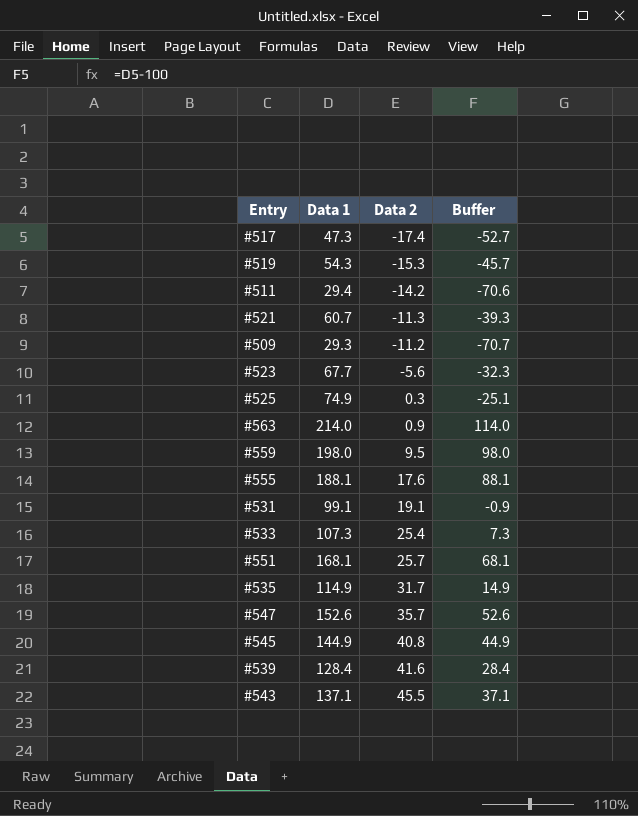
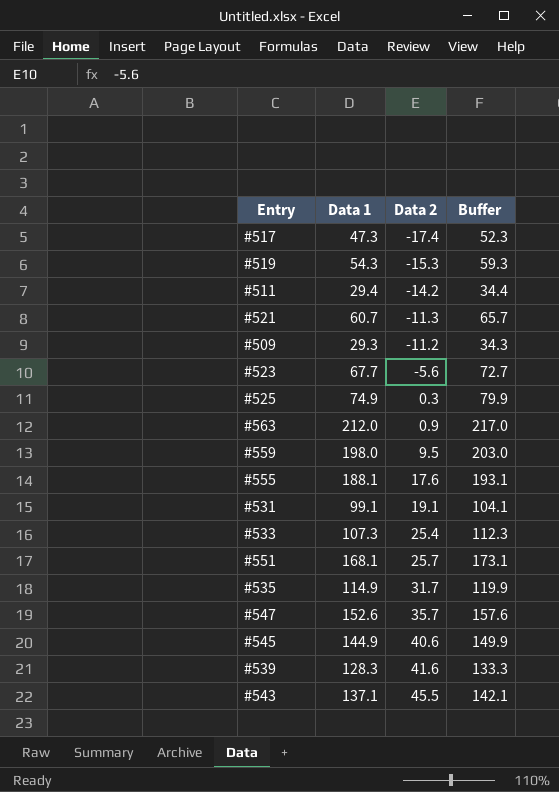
column Buffer | formula: [Data 1] - 100 -> [Data 1] + 5
#563 | Data 1: 214.0 -> 212.0
#545 | Data 2: 40.8 -> 40.6
#539 | Data 1: 128.4 -> 128.3

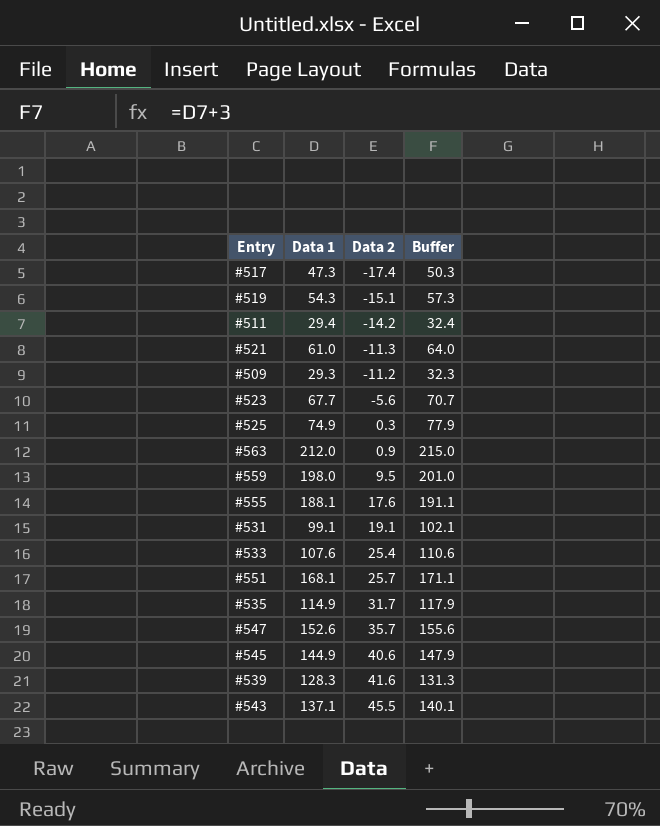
column Buffer | formula: [Data 1] + 5 -> [Data 1] + 3
#519 | Data 2: -15.3 -> -15.1
#521 | Data 1: 60.7 -> 61.0
#533 | Data 1: 107.3 -> 107.6

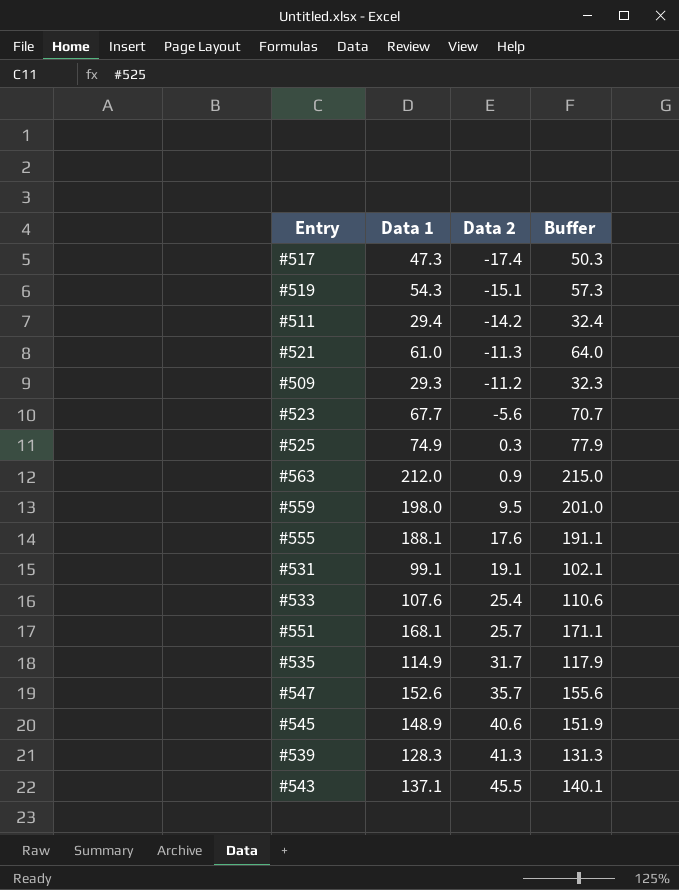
#545 | Data 1: 144.9 -> 148.9
#545 | Buffer: 147.9 -> 151.9
#539 | Data 2: 41.6 -> 41.3

